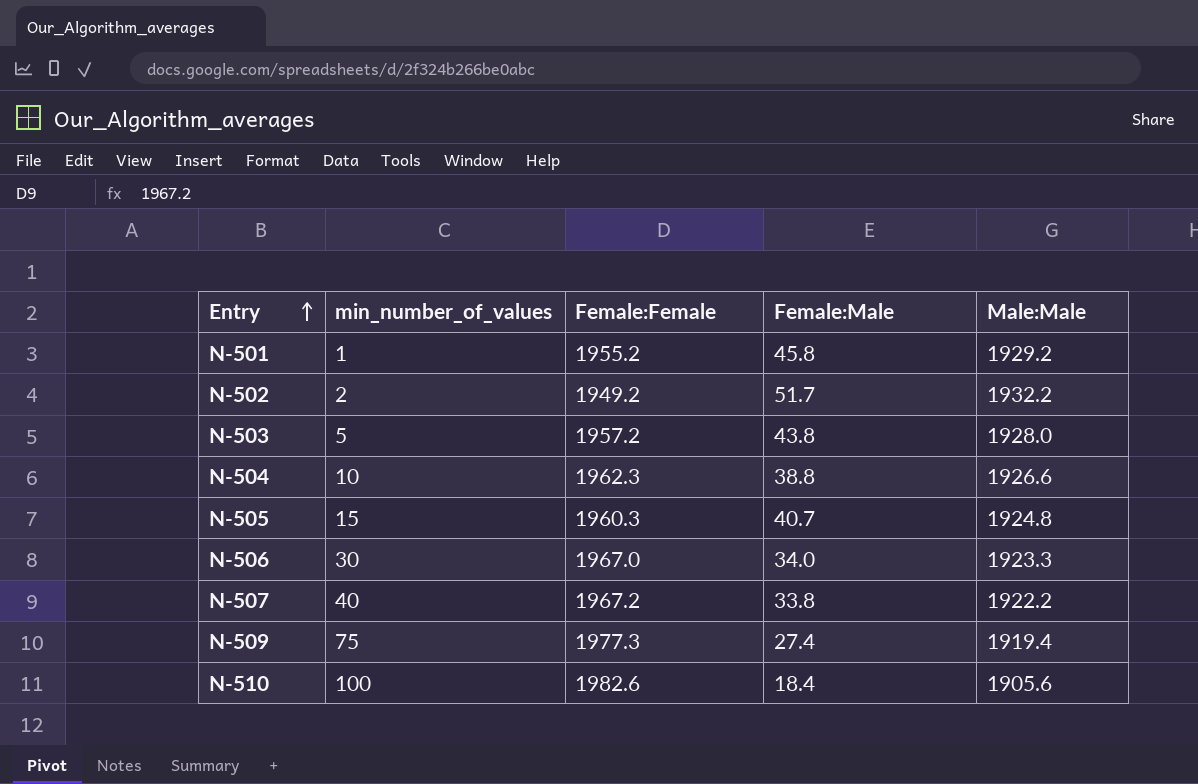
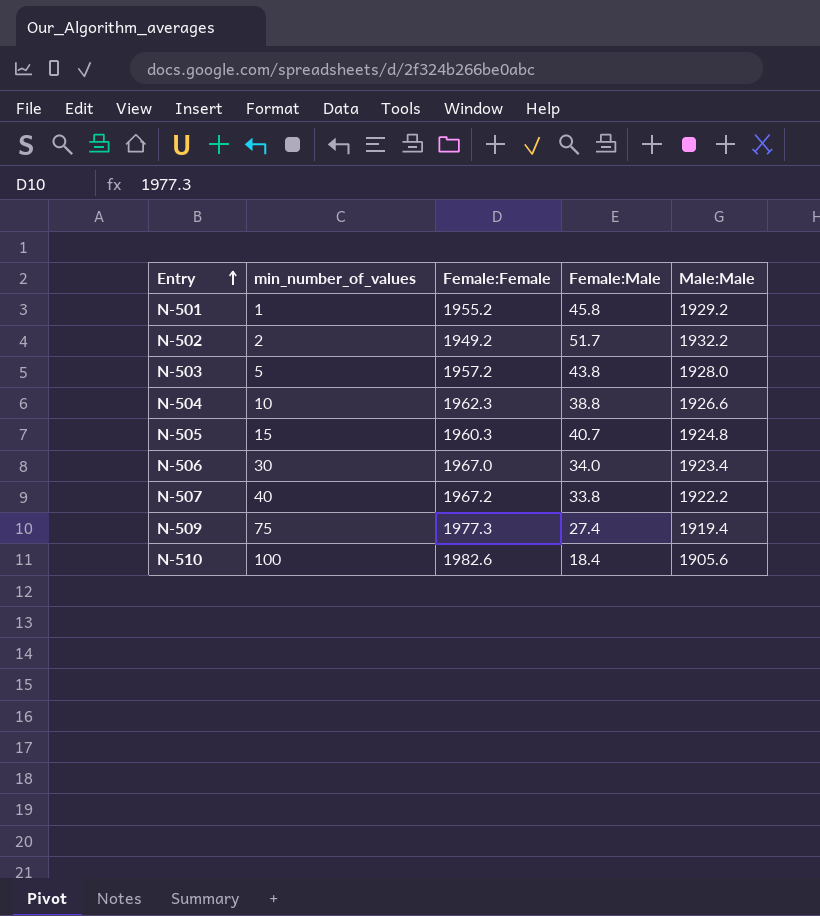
N-506 | Male:Male: 1923.3 -> 1923.4

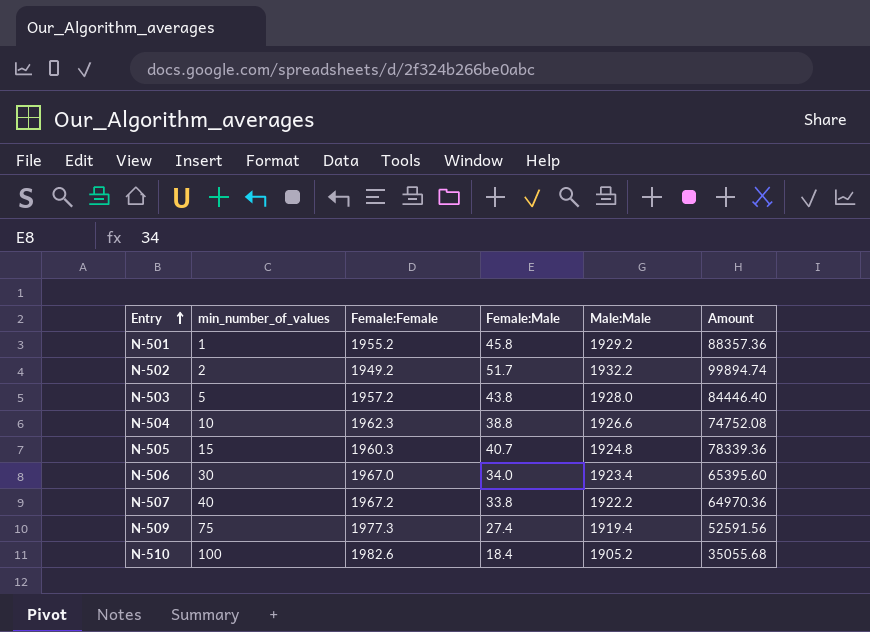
column Amount | formula: none -> [Female:Male] * [Male:Male]
N-510 | Male:Male: 1905.6 -> 1905.2

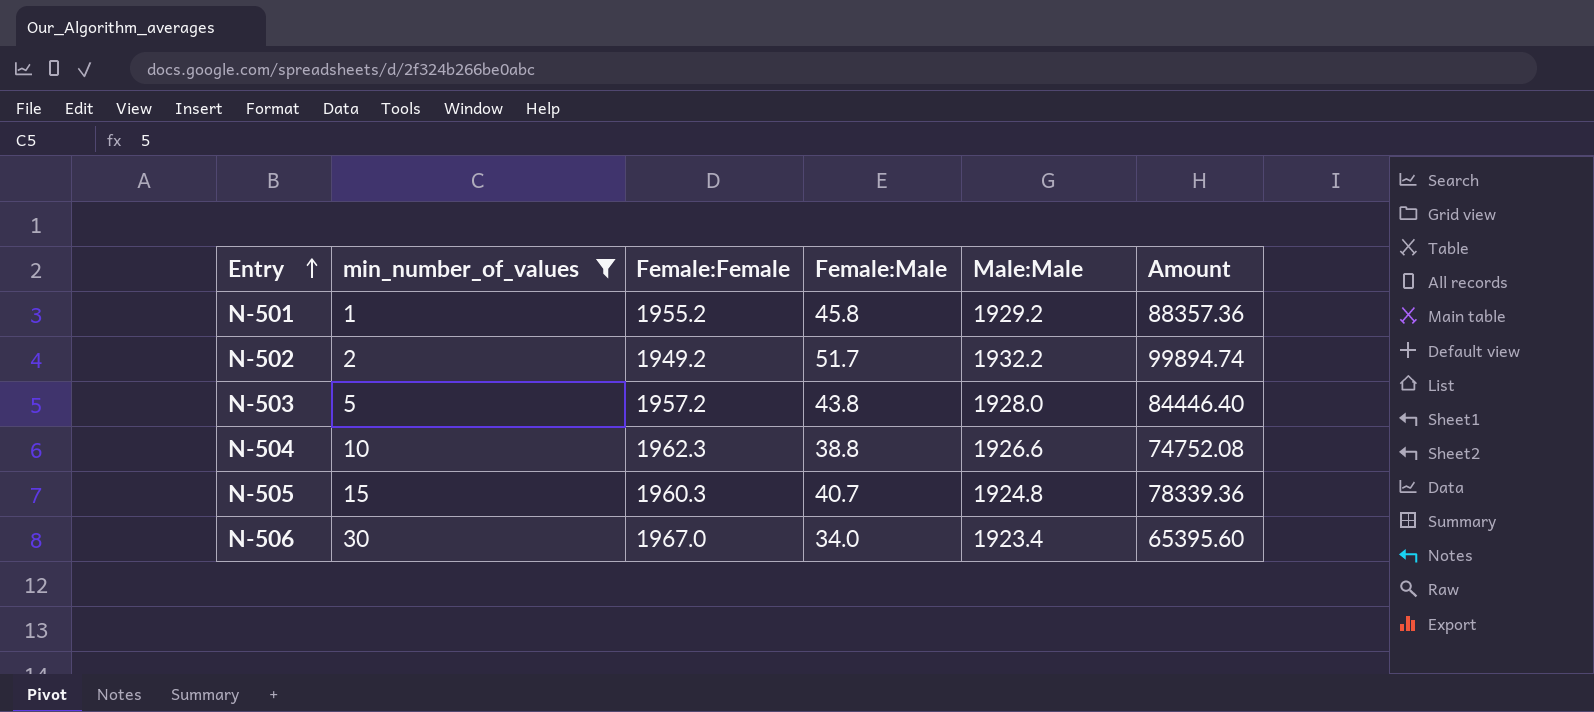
filter: none -> min_number_of_values <= 30

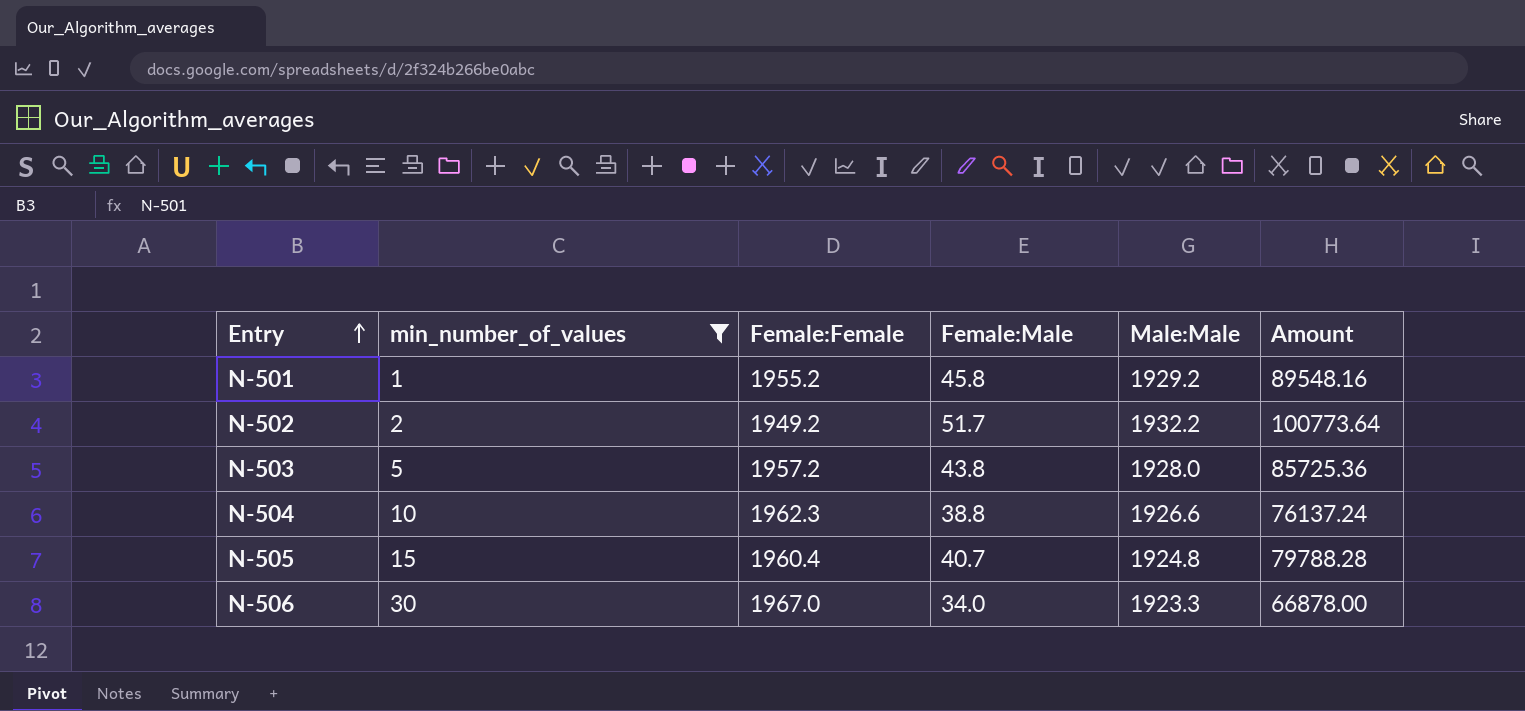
column Amount | formula: [Female:Male] * [Male:Male] -> [Female:Female] * [Female:Male]
N-505 | Female:Female: 1960.3 -> 1960.4
N-506 | Male:Male: 1923.4 -> 1923.3

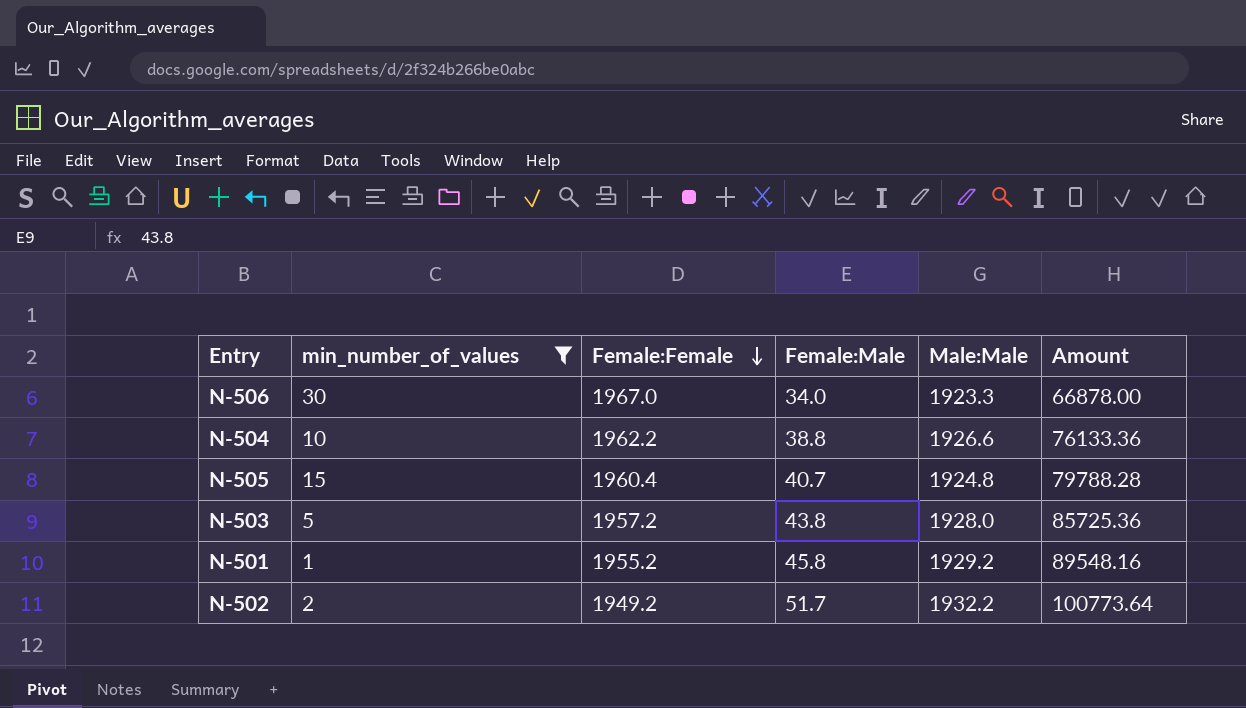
row order: Entry ascending -> Female:Female descending
N-504 | Female:Female: 1962.3 -> 1962.2
N-504 | Amount: 76137.24 -> 76133.36

